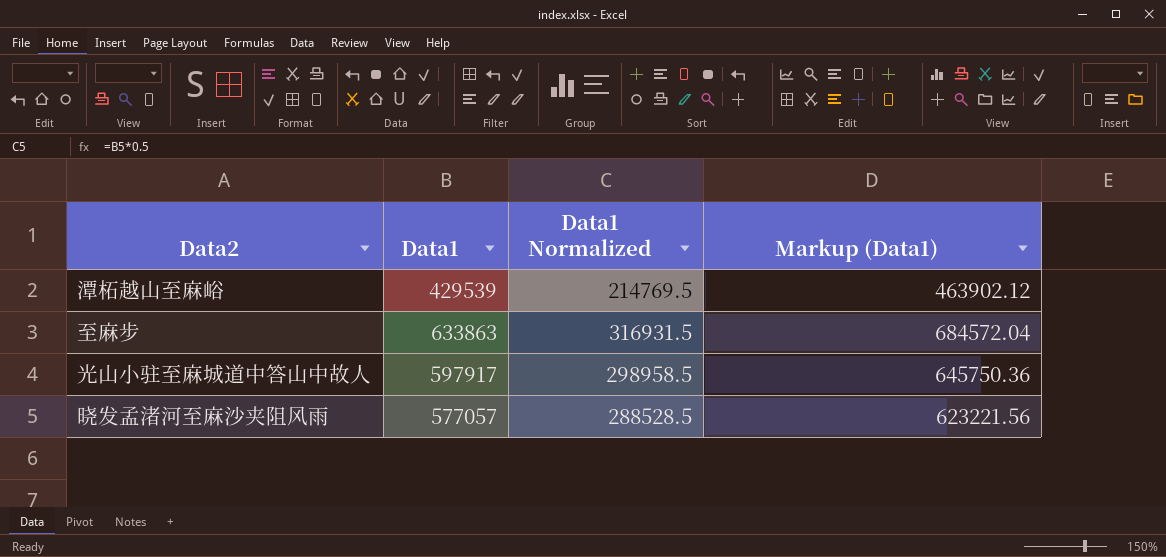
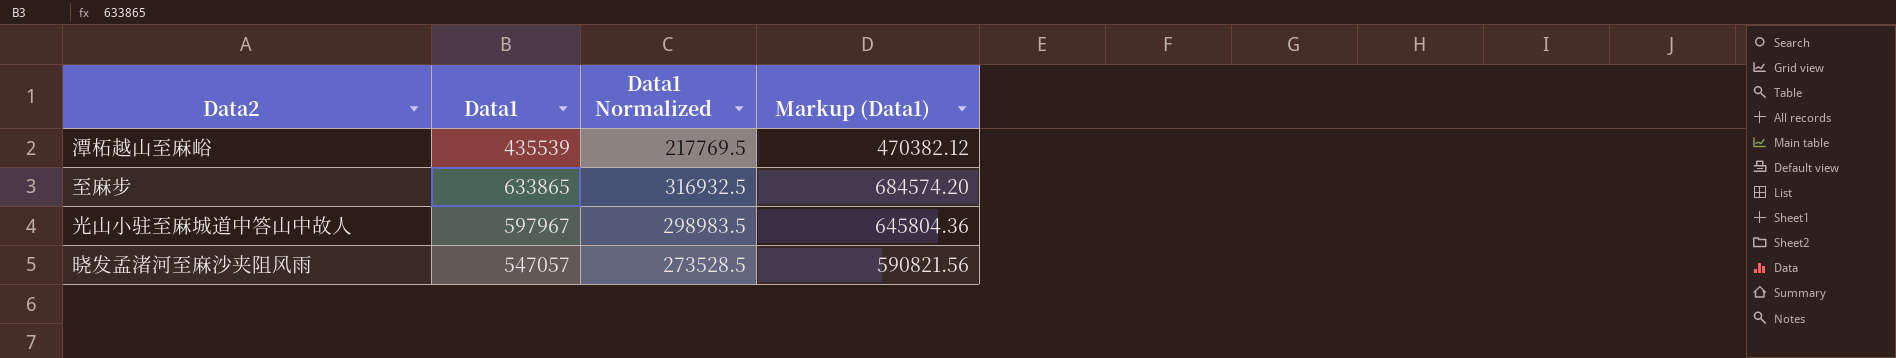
潭柘越山至麻峪 | Data1: 429539 -> 435539
潭柘越山至麻峪 | Data1 Normalized: 214769.5 -> 217769.5
潭柘越山至麻峪 | Markup (Data1): 463902.12 -> 470382.12
至麻步 | Data1: 633863 -> 633865
至麻步 | Data1 Normalized: 316931.5 -> 316932.5
至麻步 | Markup (Data1): 684572.04 -> 684574.20
光山小驻至麻城道中答山中故人 | Data1: 597917 -> 597967
光山小驻至麻城道中答山中故人 | Data1 Normalized: 298958.5 -> 298983.5
光山小驻至麻城道中答山中故人 | Markup (Data1): 645750.36 -> 645804.36
晓发孟渚河至麻沙夹阻风雨 | Data1: 577057 -> 547057
晓发孟渚河至麻沙夹阻风雨 | Data1 Normalized: 288528.5 -> 273528.5
晓发孟渚河至麻沙夹阻风雨 | Markup (Data1): 623221.56 -> 590821.56

